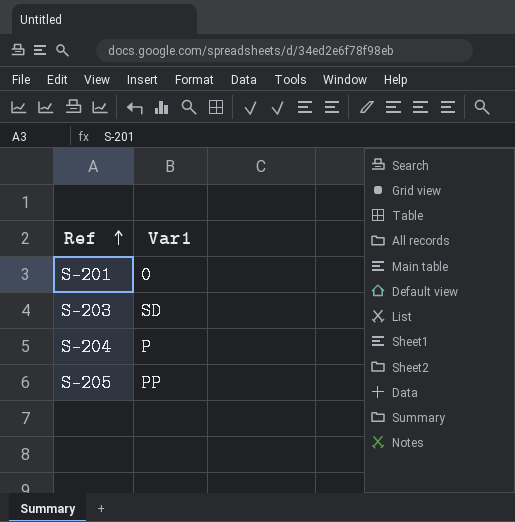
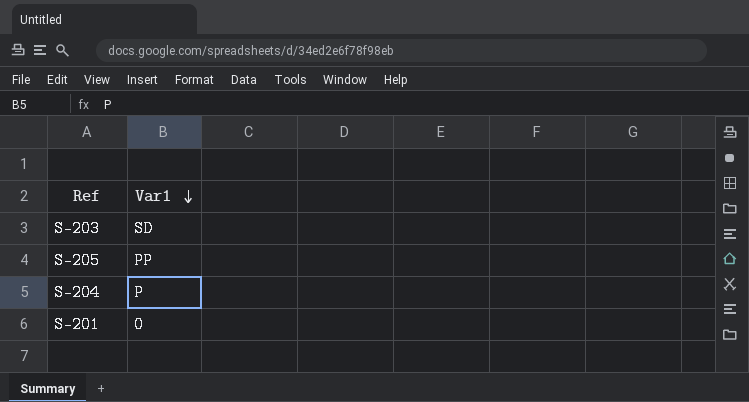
row order: Ref ascending -> Var1 descending

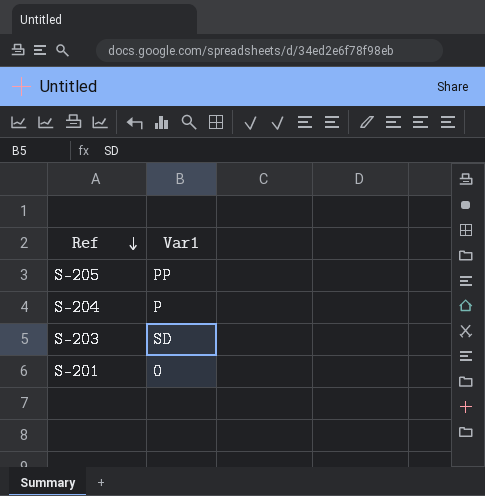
row order: Var1 descending -> Ref descending

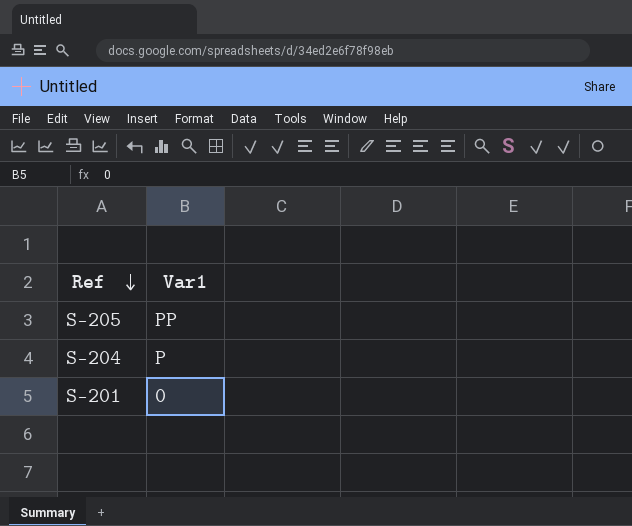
row S-203: SD -> none

